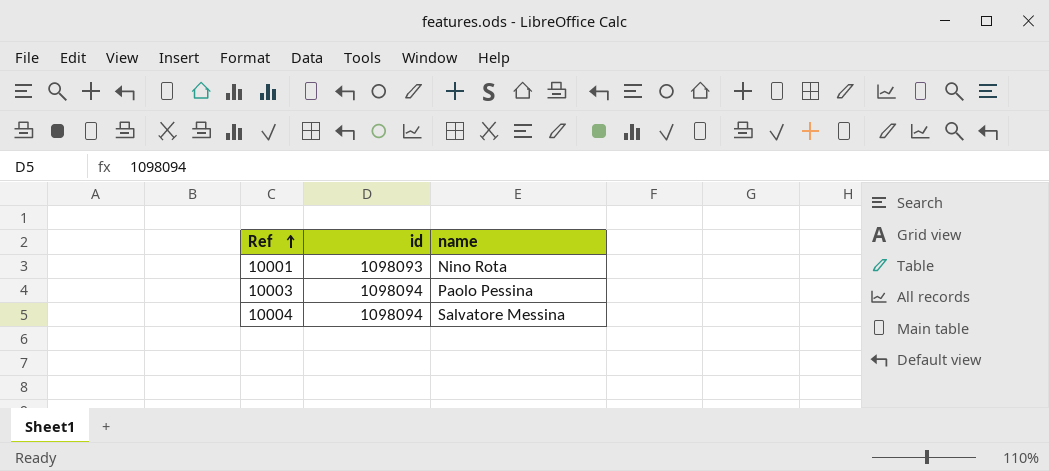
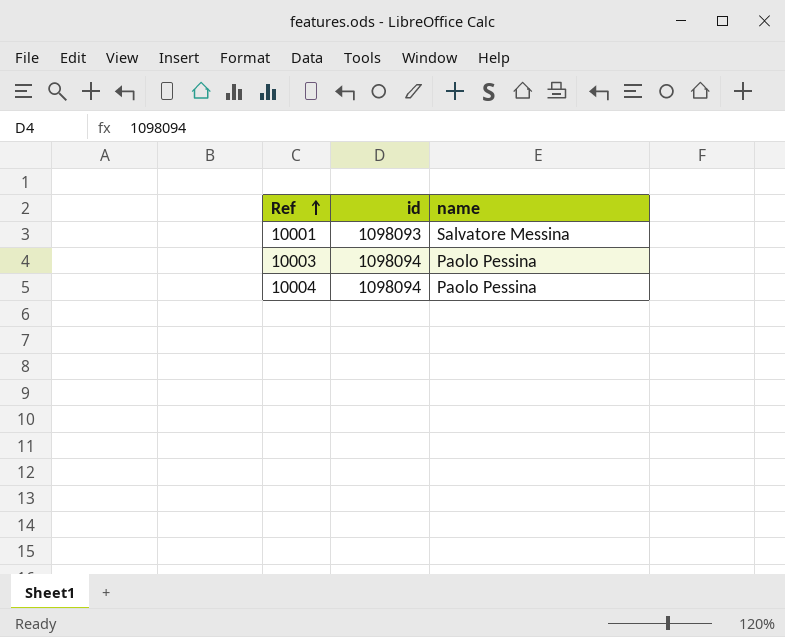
10001 | name: Nino Rota -> Salvatore Messina
10004 | name: Salvatore Messina -> Paolo Pessina

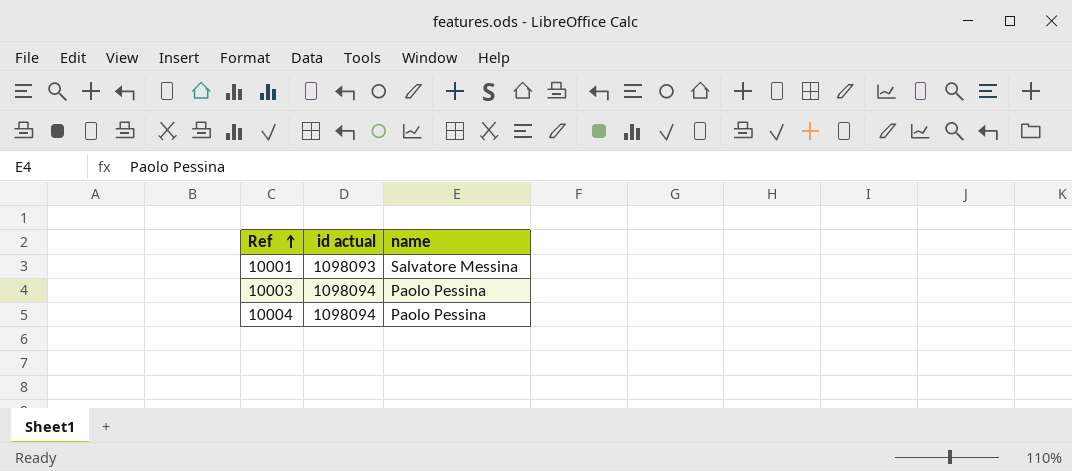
column name: id -> id actual

